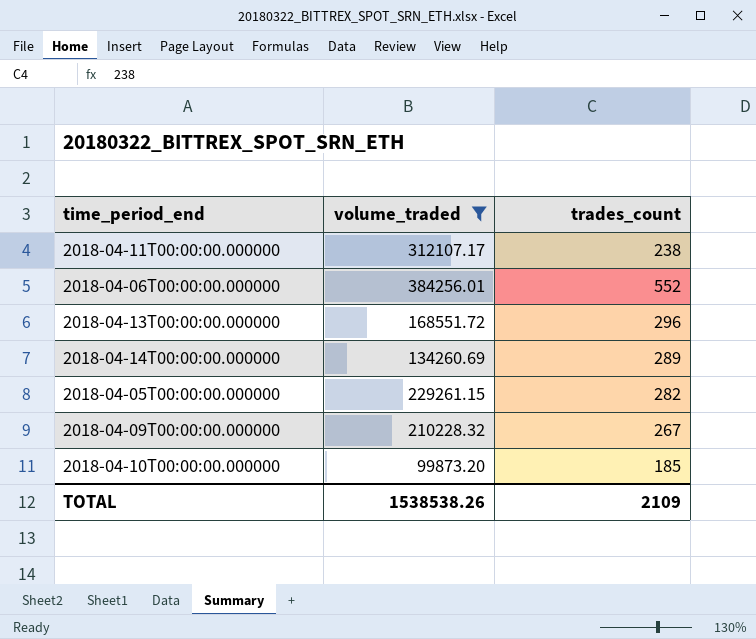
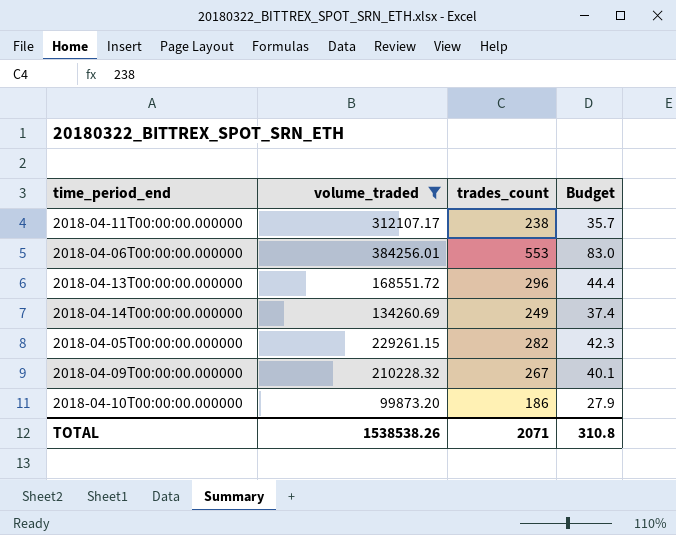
column Budget | formula: none -> [trades_count] * 0.15
2018-04-06T00:00:00.000000 | trades_count: 552 -> 553
2018-04-14T00:00:00.000000 | trades_count: 289 -> 249
2018-04-10T00:00:00.000000 | trades_count: 185 -> 186
TOTAL | trades_count: 2109 -> 2071

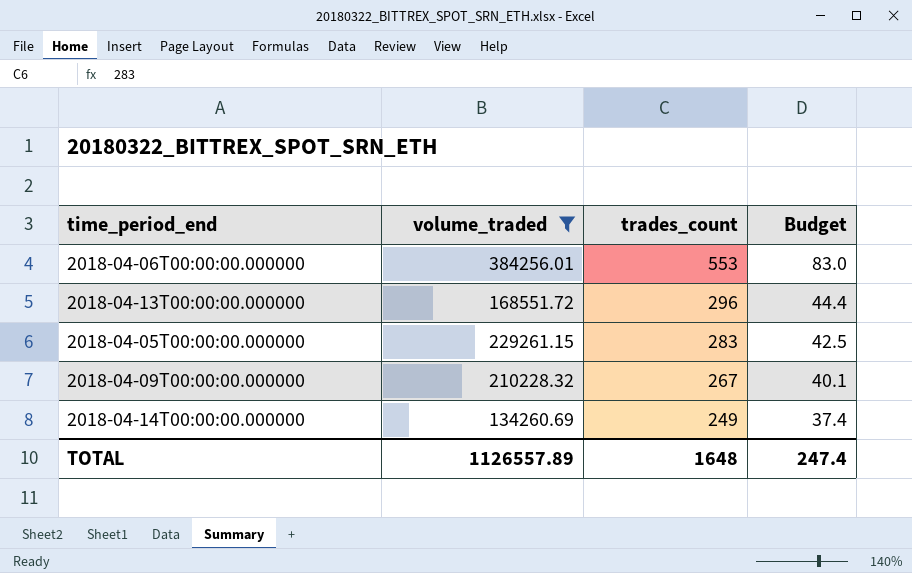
row order: none -> trades_count descending
row 2018-04-11T00:00:00.000000: 312107.17 | 238 | 35.7 -> none
row 2018-04-10T00:00:00.000000: 99873.20 | 186 | 27.9 -> none
2018-04-05T00:00:00.000000 | trades_count: 282 -> 283
2018-04-05T00:00:00.000000 | Budget: 42.3 -> 42.5
TOTAL | volume_traded: 1538538.26 -> 1126557.89
TOTAL | trades_count: 2071 -> 1648
TOTAL | Budget: 310.8 -> 247.4

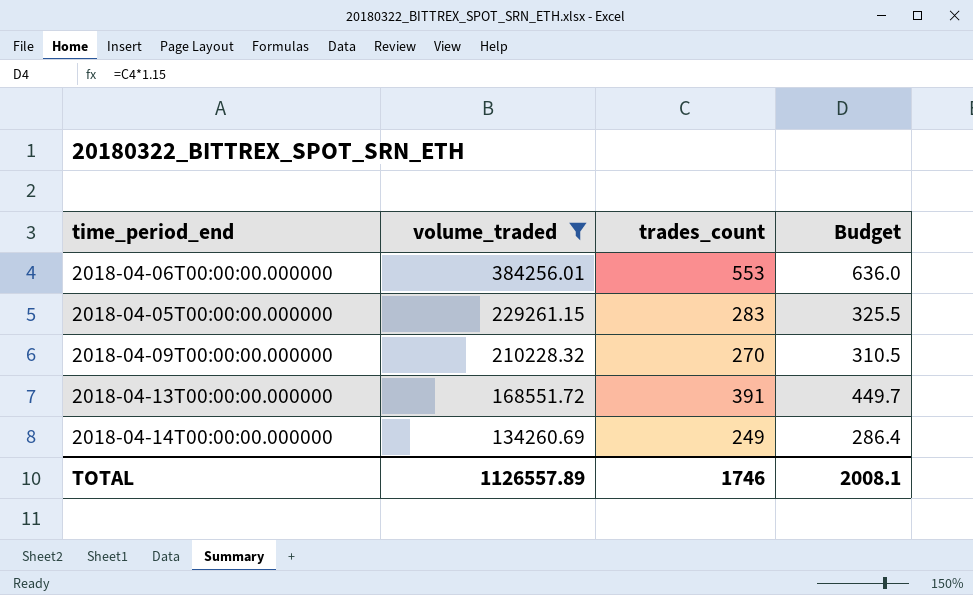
row order: trades_count descending -> volume_traded descending
column Budget | formula: [trades_count] * 0.15 -> [trades_count] * 1.15
2018-04-09T00:00:00.000000 | trades_count: 267 -> 270
2018-04-13T00:00:00.000000 | trades_count: 296 -> 391
TOTAL | trades_count: 1648 -> 1746
TOTAL | Budget: 247.4 -> 2008.1

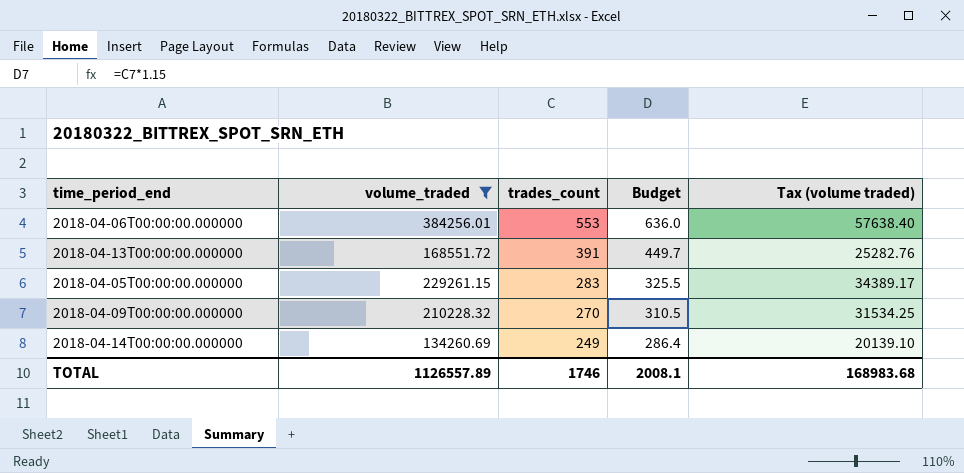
row order: volume_traded descending -> trades_count descending
column Tax (volume traded) | formula: none -> [volume_traded] * 0.15

